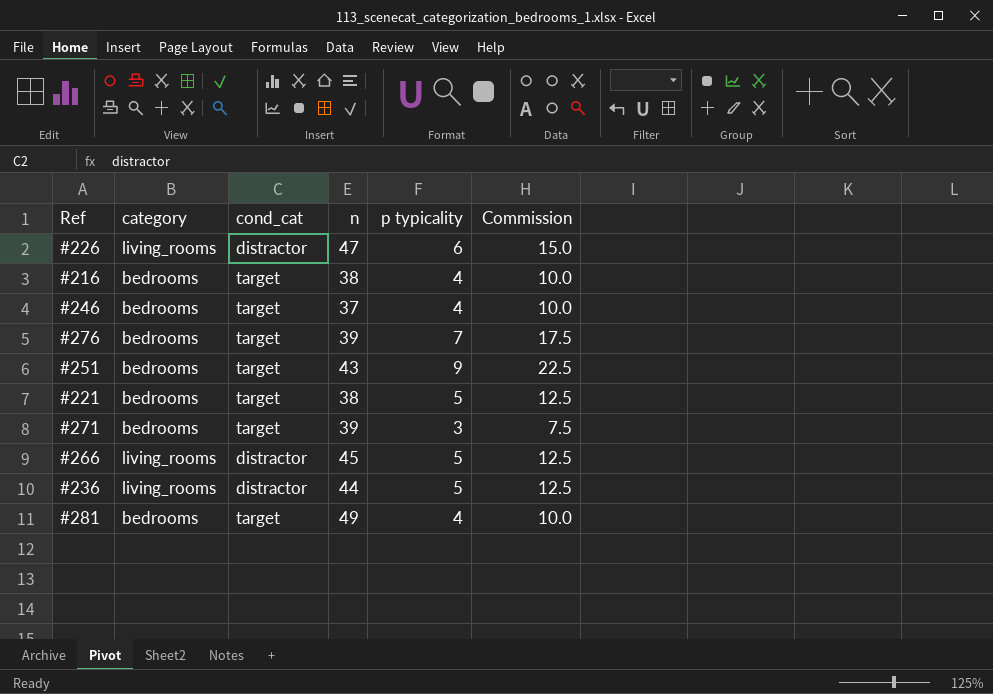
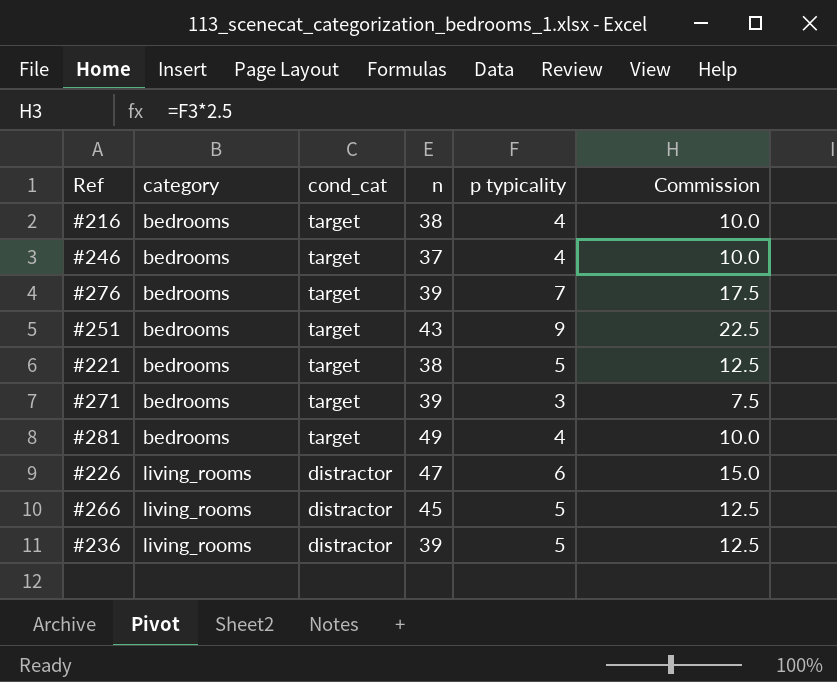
row order: none -> category ascending
#236 | n: 44 -> 39

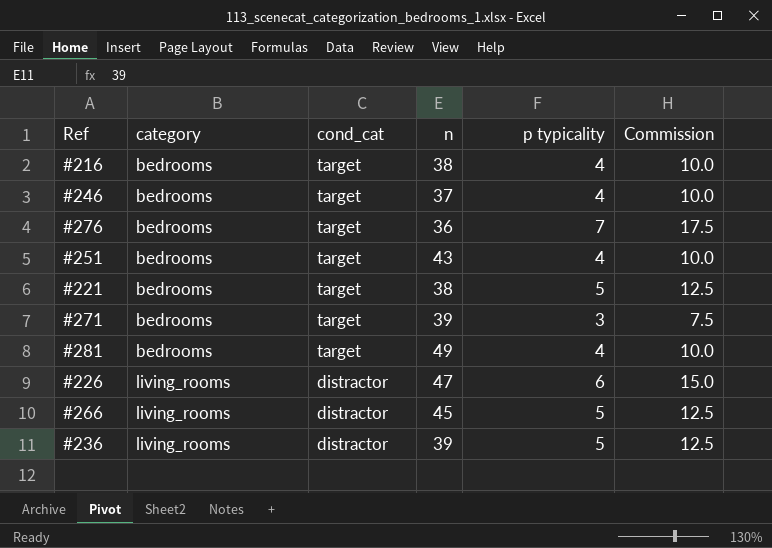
#276 | n: 39 -> 36
#251 | p typicality: 9 -> 4
#251 | Commission: 22.5 -> 10.0

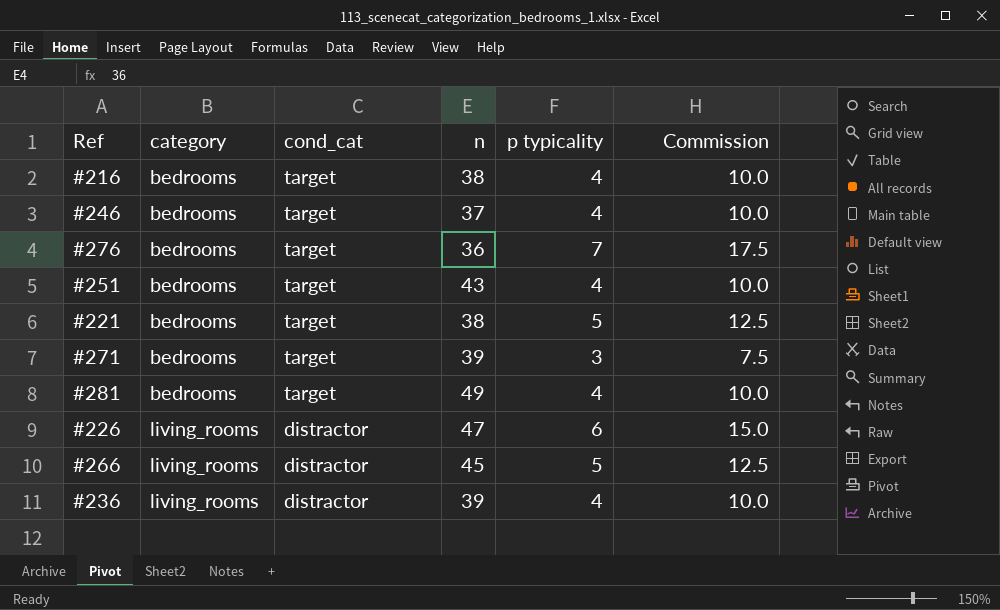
#236 | p typicality: 5 -> 4
#236 | Commission: 12.5 -> 10.0

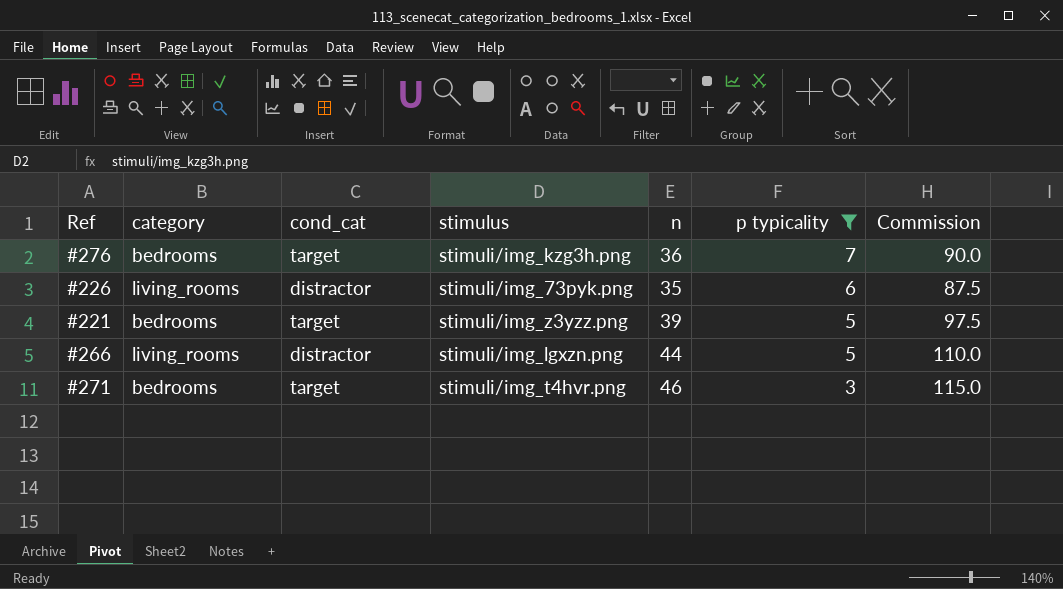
filter: none -> p typicality != 4
row order: category ascending -> p typicality descending
column stimulus | position: none -> 4
column Commission | formula: [p typicality] * 2.5 -> [n] * 2.5
#226 | n: 47 -> 35
#221 | n: 38 -> 39
#266 | n: 45 -> 44
#271 | n: 39 -> 46

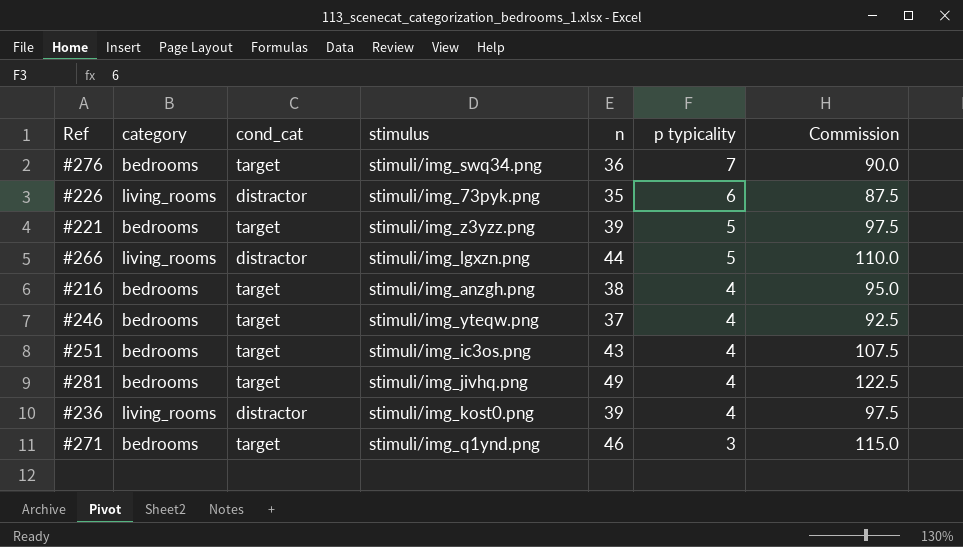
filter: p typicality != 4 -> none
#276 | stimulus: stimuli/img_kzg3h.png -> stimuli/img_swq34.png
#271 | stimulus: stimuli/img_t4hvr.png -> stimuli/img_q1ynd.png

